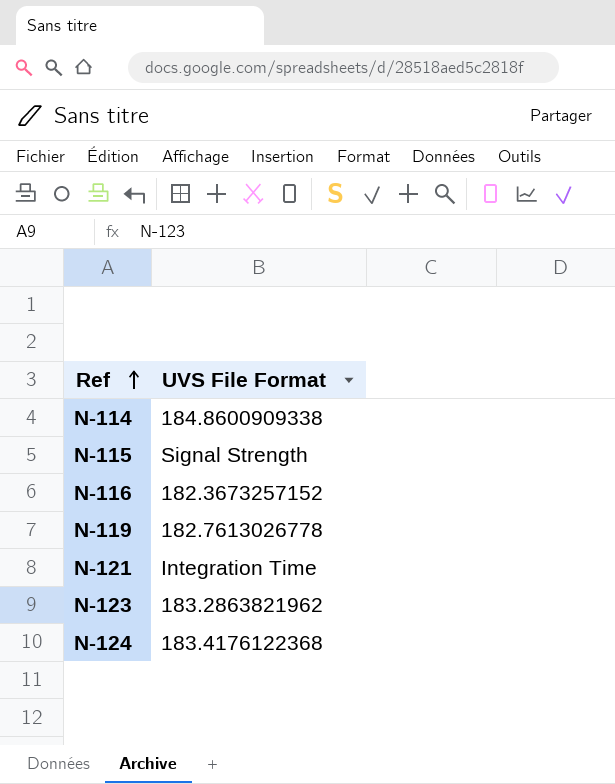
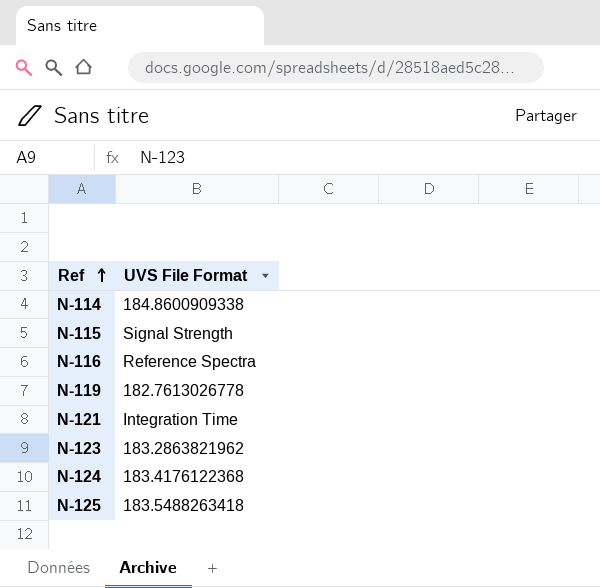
N-116 | UVS File Format: 182.3673257152 -> Reference Spectra
row N-125: none -> 183.5488263418

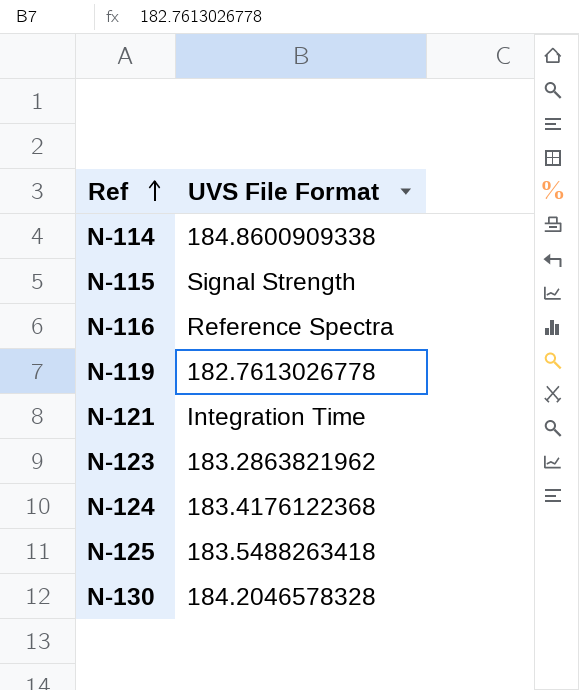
row N-130: none -> 184.2046578328

